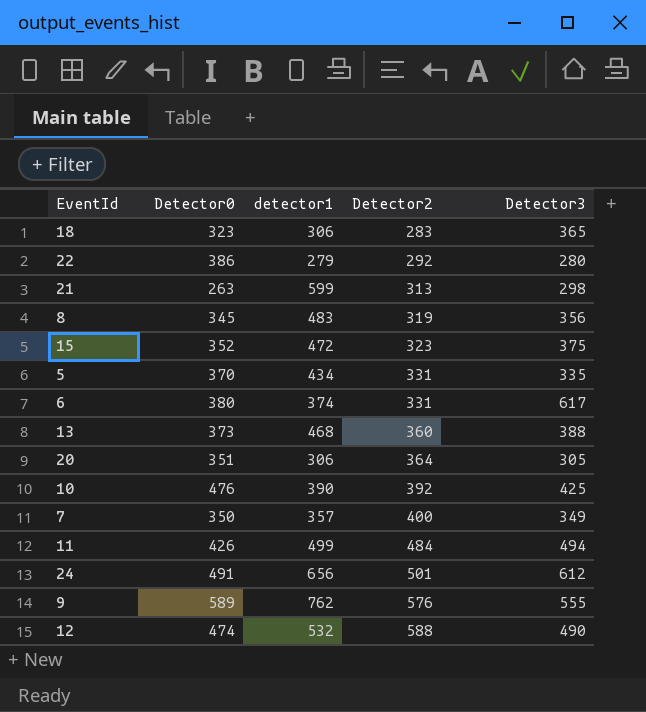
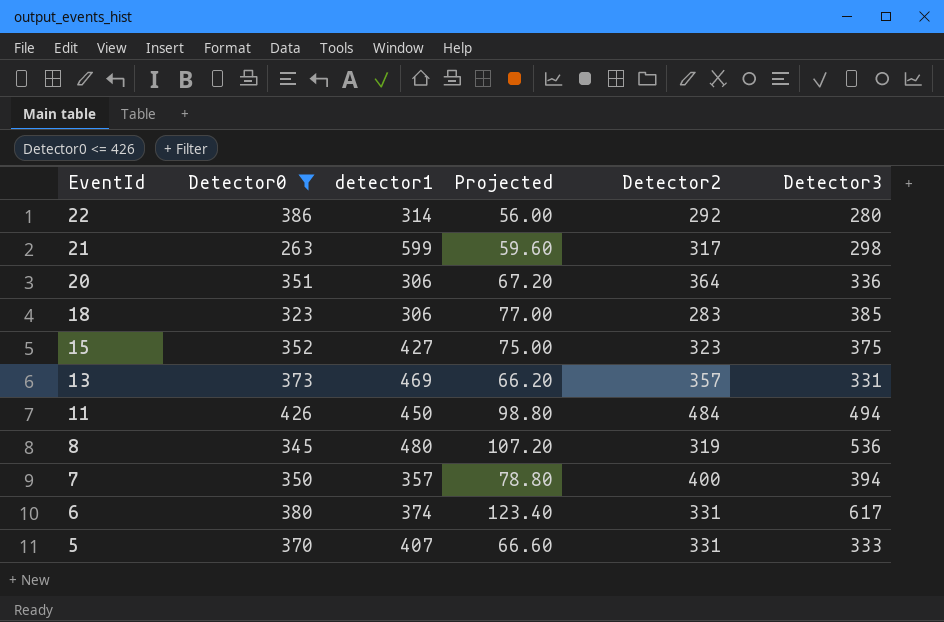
filter: none -> Detector0 <= 426
row order: Detector2 ascending -> EventId descending
column Projected | formula: none -> [Detector3] * 0.2
22 | detector1: 279 -> 314
21 | Detector2: 313 -> 317
20 | Detector3: 305 -> 336
18 | Detector3: 365 -> 385
15 | detector1: 472 -> 427
13 | detector1: 468 -> 469
13 | Detector2: 360 -> 357
13 | Detector3: 388 -> 331
11 | detector1: 499 -> 450
8 | detector1: 483 -> 480
8 | Detector3: 356 -> 536
7 | Detector3: 349 -> 394
5 | detector1: 434 -> 407
5 | Detector3: 335 -> 333

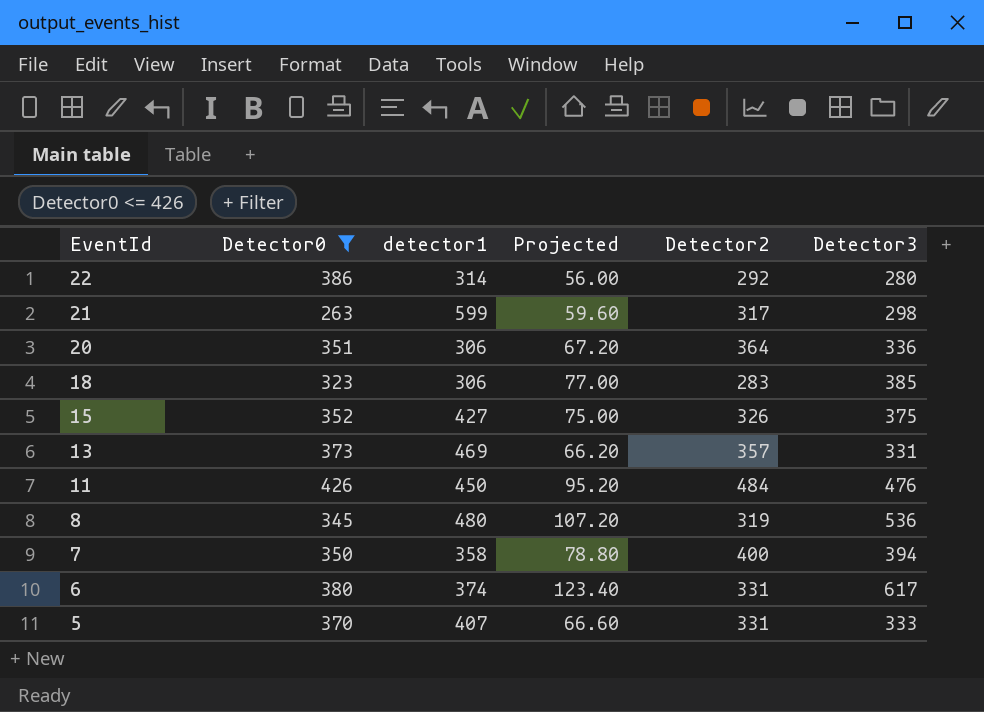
15 | Detector2: 323 -> 326
11 | Projected: 98.80 -> 95.20
11 | Detector3: 494 -> 476
7 | detector1: 357 -> 358

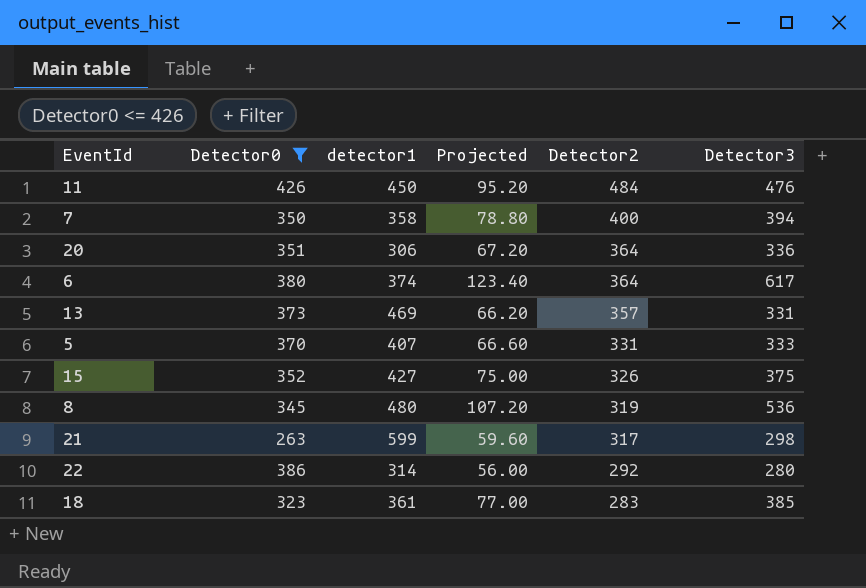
row order: EventId descending -> Detector2 descending
6 | Detector2: 331 -> 364
18 | detector1: 306 -> 361

